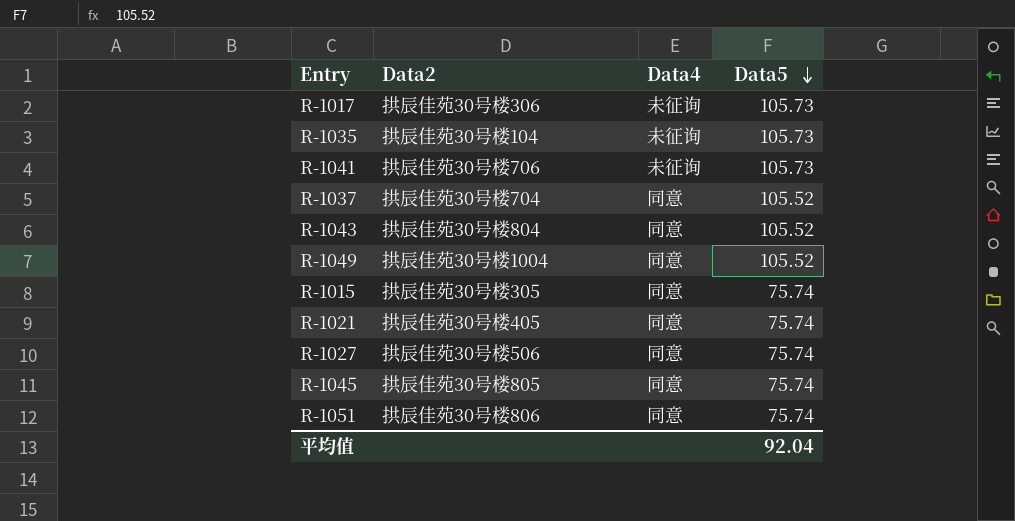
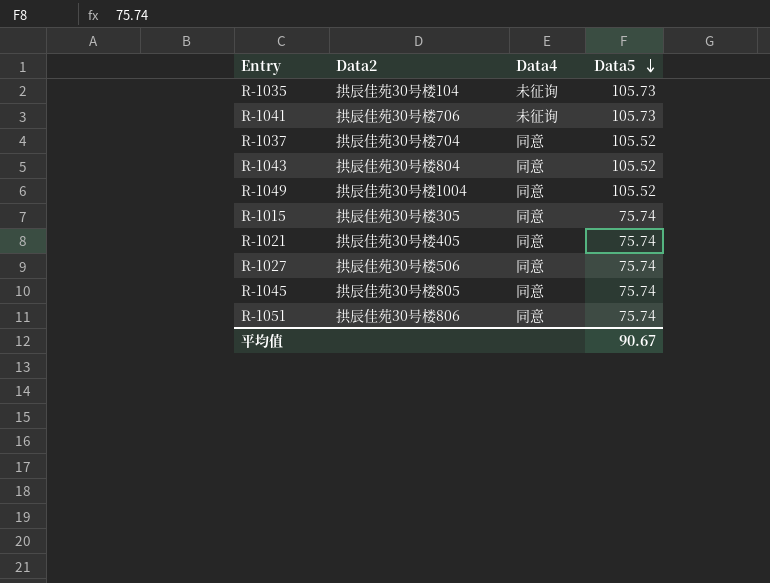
row R-1017: 拱辰佳苑30号楼306 | 未征询 | 105.73 -> none
平均值 | Data5: 92.04 -> 90.67

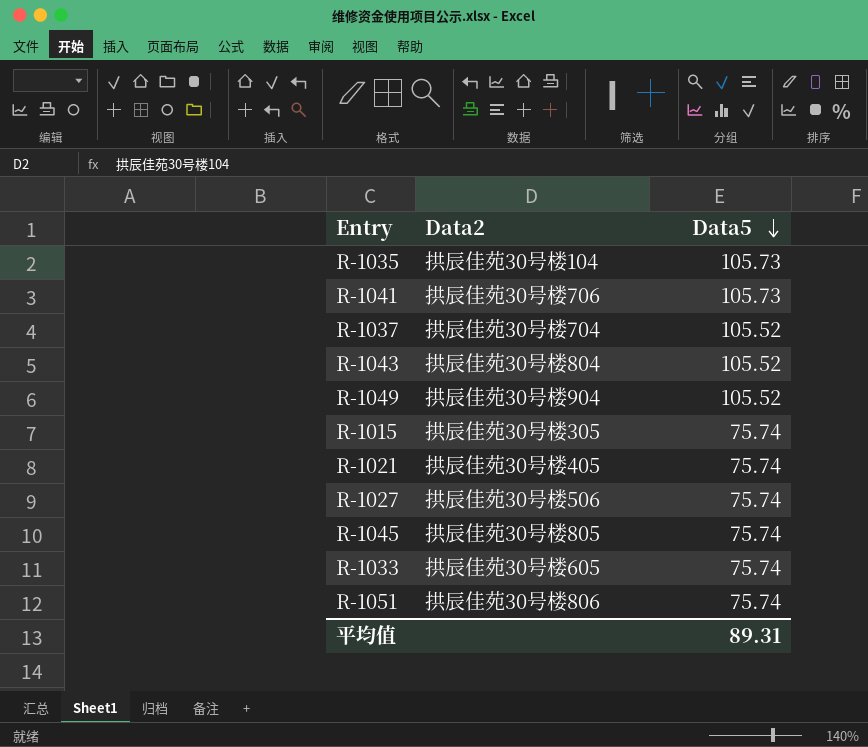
column Data4 | position: 3 -> none
R-1049 | Data2: 拱辰佳苑30号楼1004 -> 拱辰佳苑30号楼904
row R-1033: none -> 拱辰佳苑30号楼605 | 75.74
平均值 | Data5: 90.67 -> 89.31

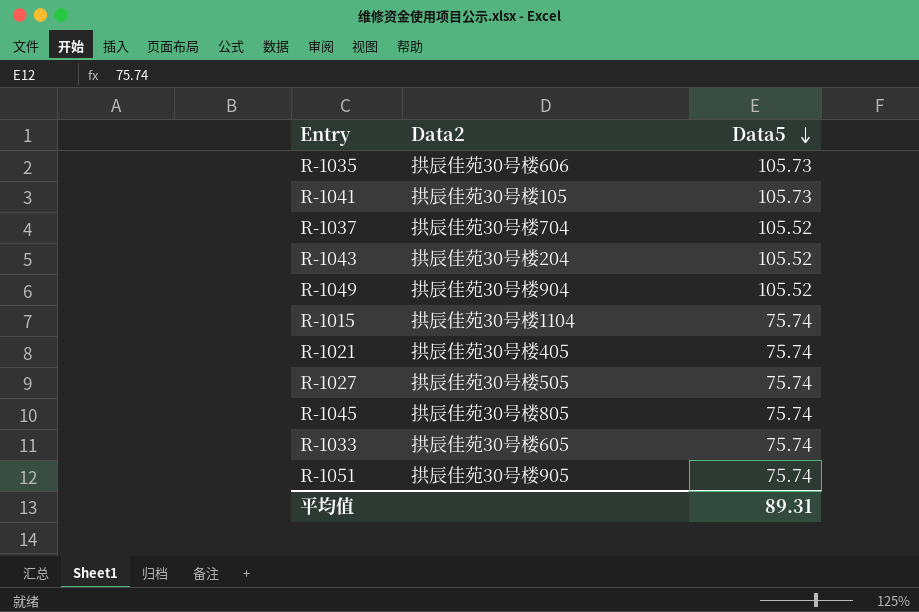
R-1035 | Data2: 拱辰佳苑30号楼104 -> 拱辰佳苑30号楼606
R-1041 | Data2: 拱辰佳苑30号楼706 -> 拱辰佳苑30号楼105
R-1043 | Data2: 拱辰佳苑30号楼804 -> 拱辰佳苑30号楼204
R-1015 | Data2: 拱辰佳苑30号楼305 -> 拱辰佳苑30号楼1104
R-1027 | Data2: 拱辰佳苑30号楼506 -> 拱辰佳苑30号楼505
R-1051 | Data2: 拱辰佳苑30号楼806 -> 拱辰佳苑30号楼905

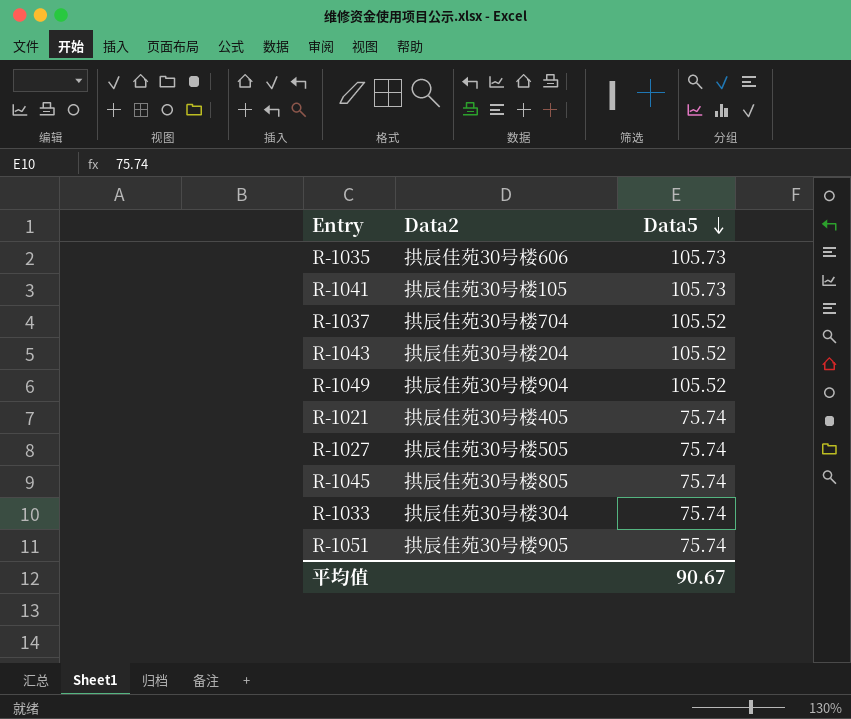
row R-1015: 拱辰佳苑30号楼1104 | 75.74 -> none
R-1033 | Data2: 拱辰佳苑30号楼605 -> 拱辰佳苑30号楼304
平均值 | Data5: 89.31 -> 90.67

